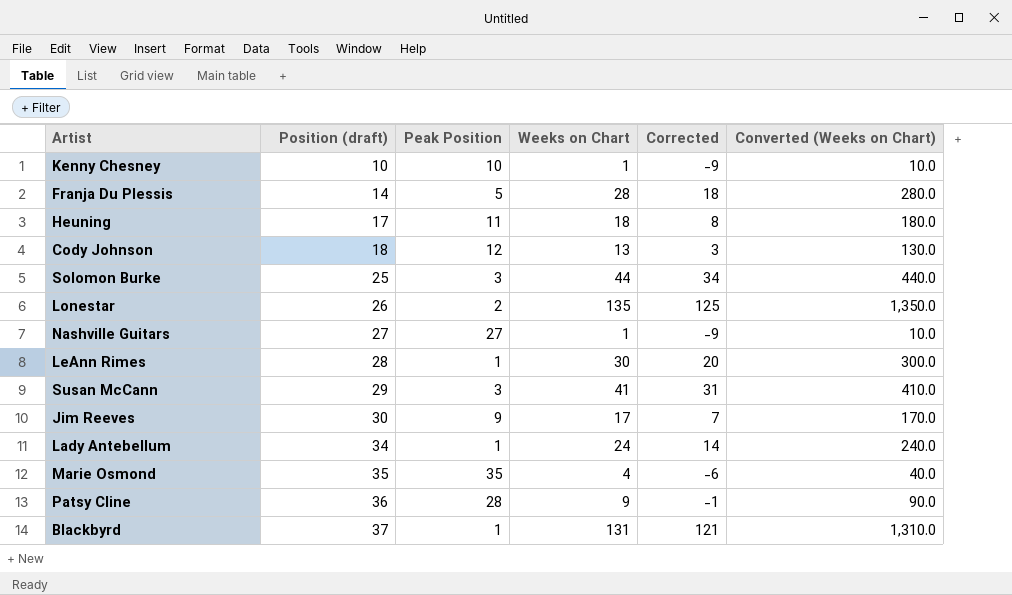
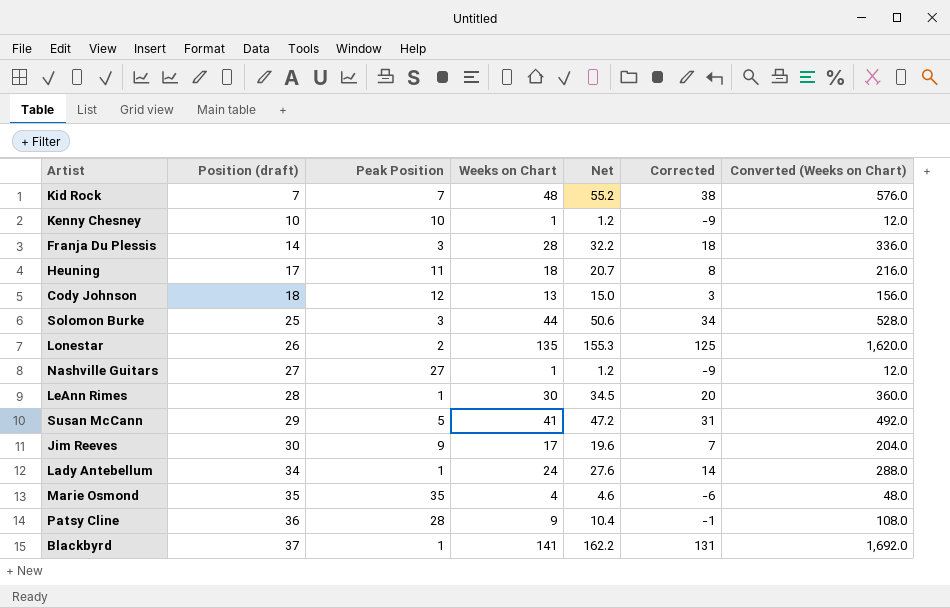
column Net | formula: none -> [Weeks on Chart] * 1.15
column Converted (Weeks on Chart) | formula: [Weeks on Chart] * 10 -> [Weeks on Chart] * 12
row Kid Rock: none -> 7 | 7 | 48 | 55.2 | 38 | 576.0
Franja Du Plessis | Peak Position: 5 -> 3
Susan McCann | Peak Position: 3 -> 5
Blackbyrd | Weeks on Chart: 131 -> 141
Blackbyrd | Corrected: 121 -> 131

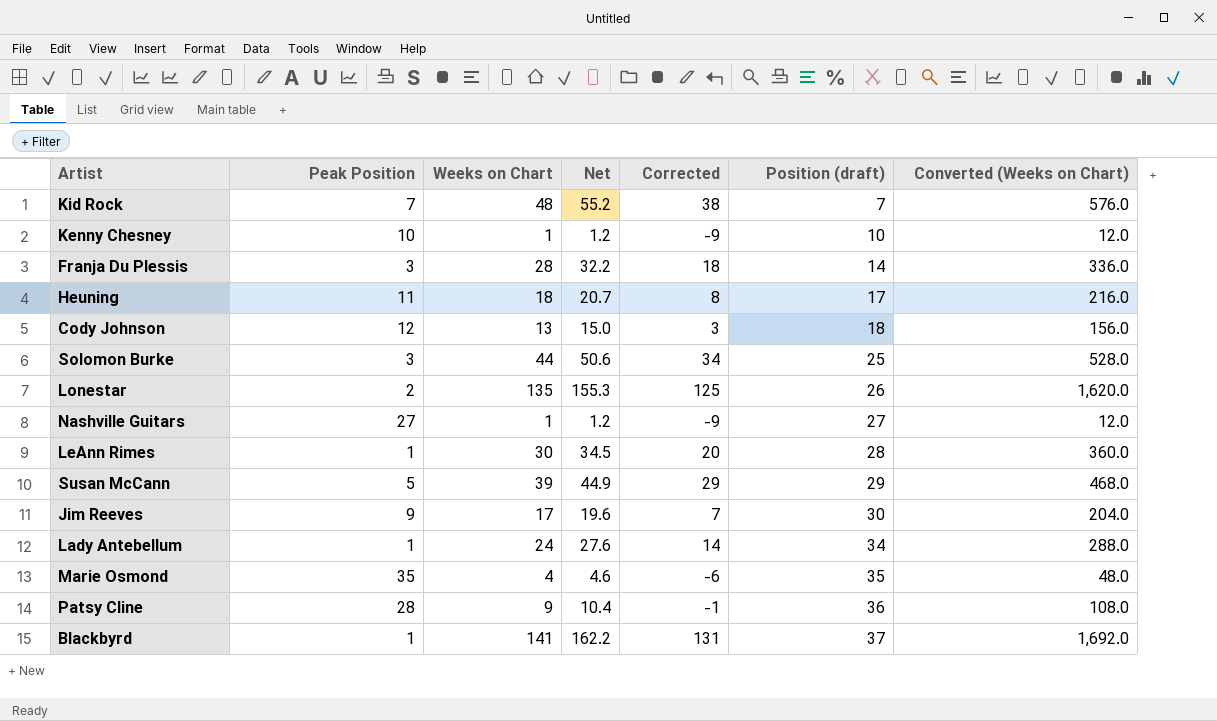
column Position (draft) | position: 2 -> 6
Susan McCann | Weeks on Chart: 41 -> 39
Susan McCann | Net: 47.2 -> 44.9
Susan McCann | Corrected: 31 -> 29
Susan McCann | Converted (Weeks on Chart): 492.0 -> 468.0

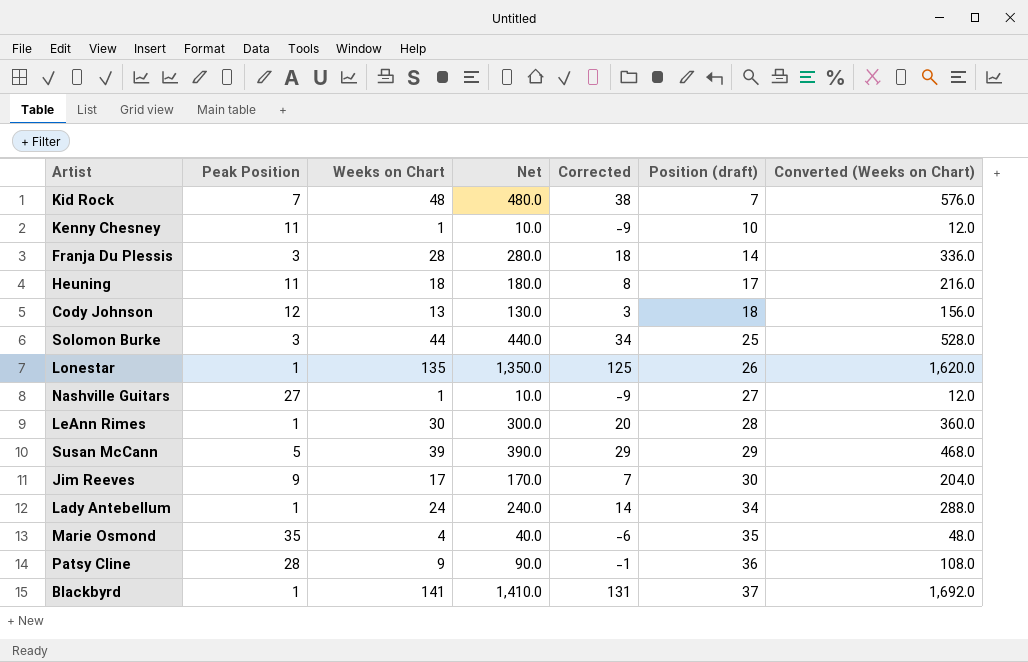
column Net | formula: [Weeks on Chart] * 1.15 -> [Weeks on Chart] * 10
Kenny Chesney | Peak Position: 10 -> 11
Lonestar | Peak Position: 2 -> 1

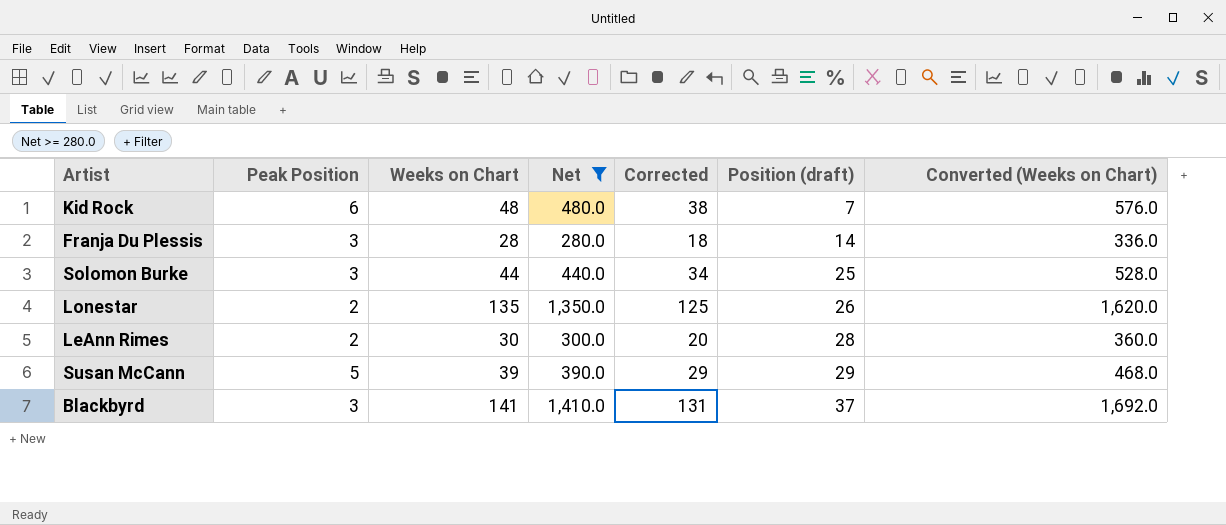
filter: none -> Net >= 280.0
Kid Rock | Peak Position: 7 -> 6
Lonestar | Peak Position: 1 -> 2
LeAnn Rimes | Peak Position: 1 -> 2
Blackbyrd | Peak Position: 1 -> 3

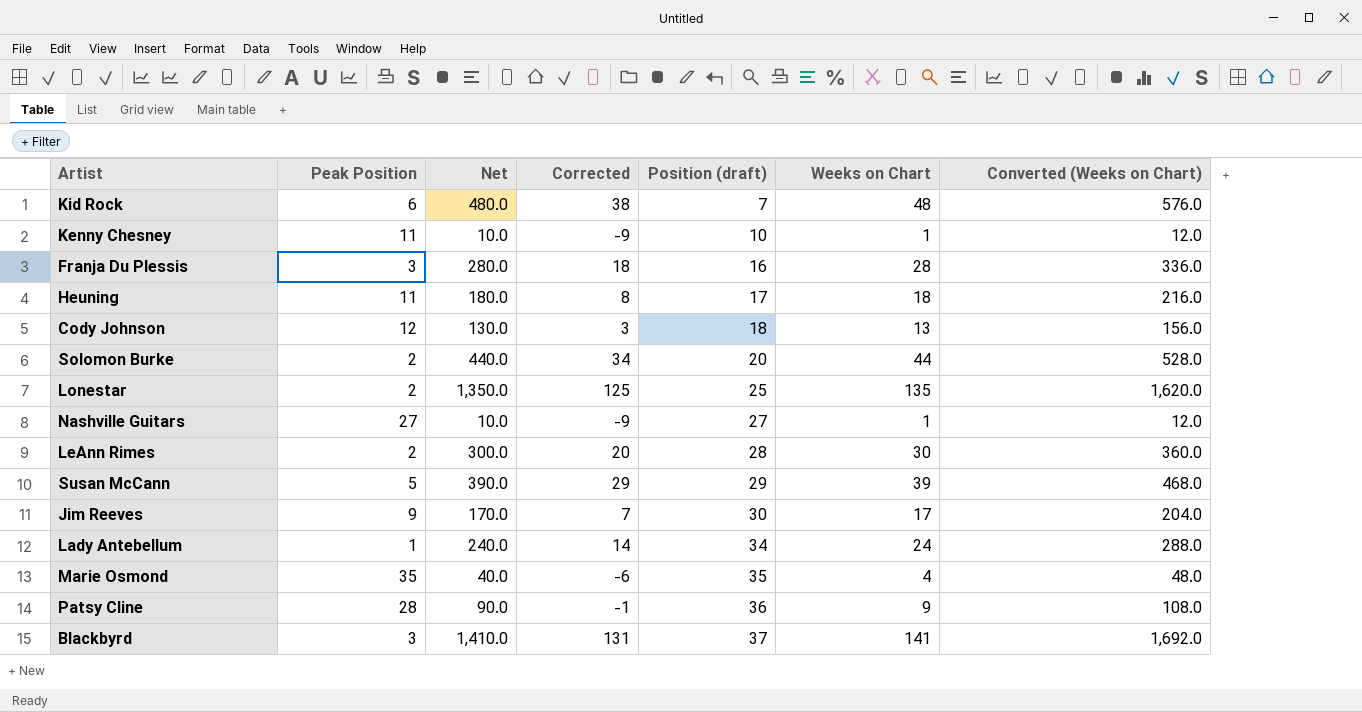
filter: Net >= 280.0 -> none
column Weeks on Chart | position: 3 -> 6
Franja Du Plessis | Position (draft): 14 -> 16
Solomon Burke | Peak Position: 3 -> 2
Solomon Burke | Position (draft): 25 -> 20
Lonestar | Position (draft): 26 -> 25

